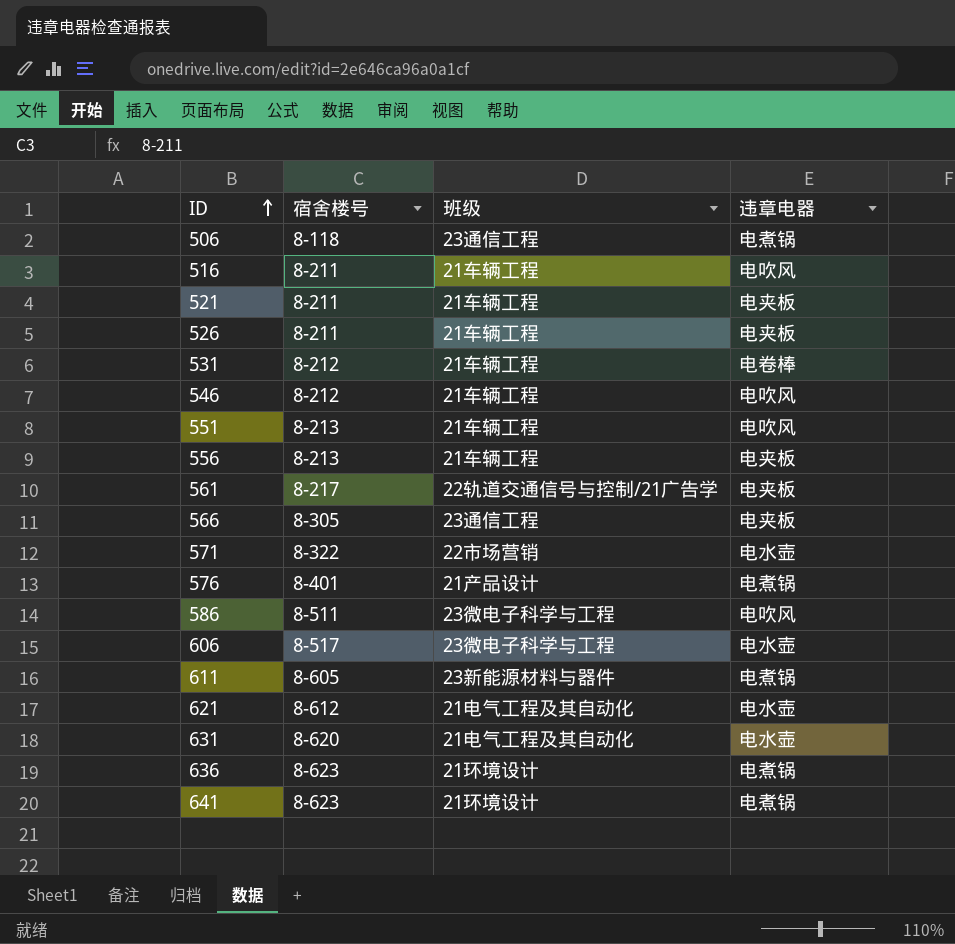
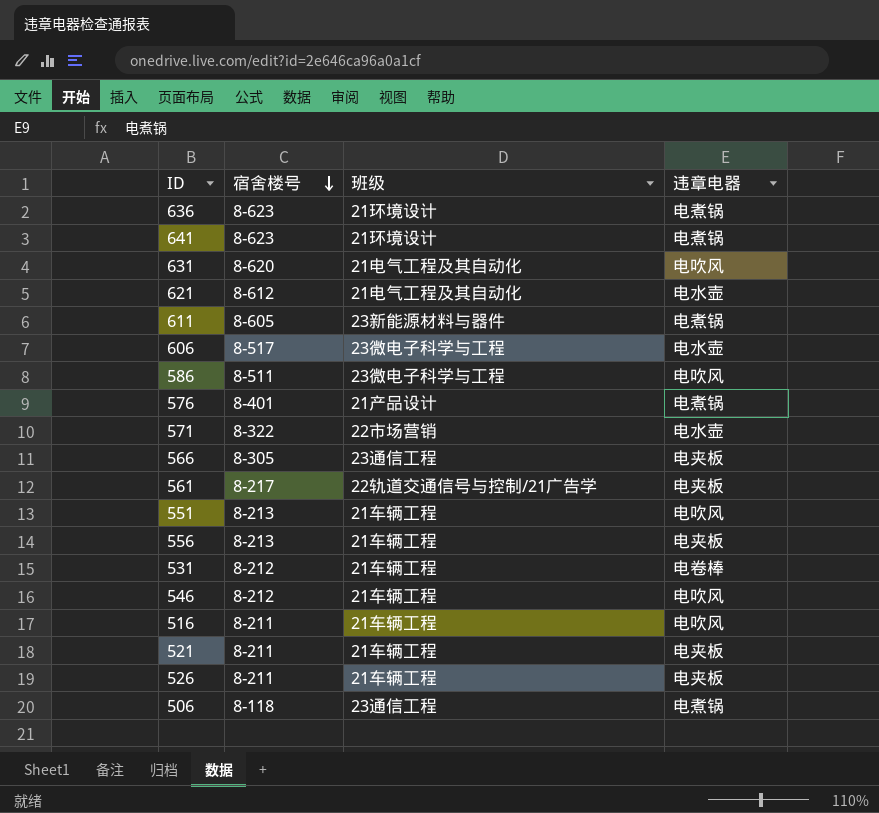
row order: ID ascending -> 宿舍楼号 descending
631 | 违章电器: 电水壶 -> 电吹风

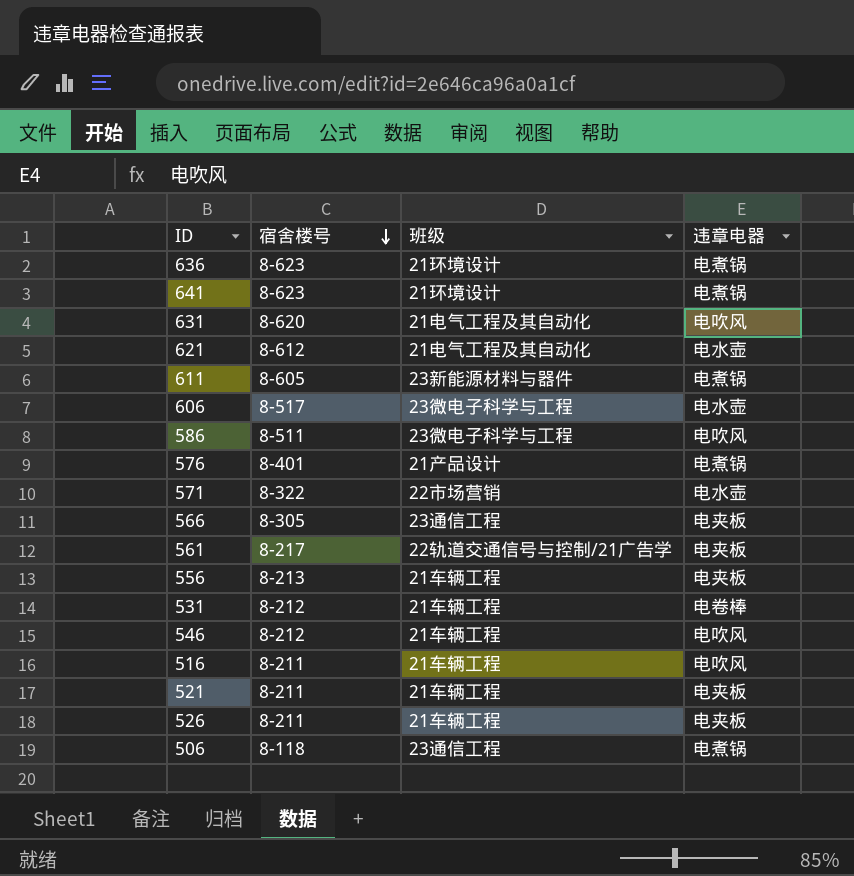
row 551: 8-213 | 21车辆工程 | 电吹风 -> none

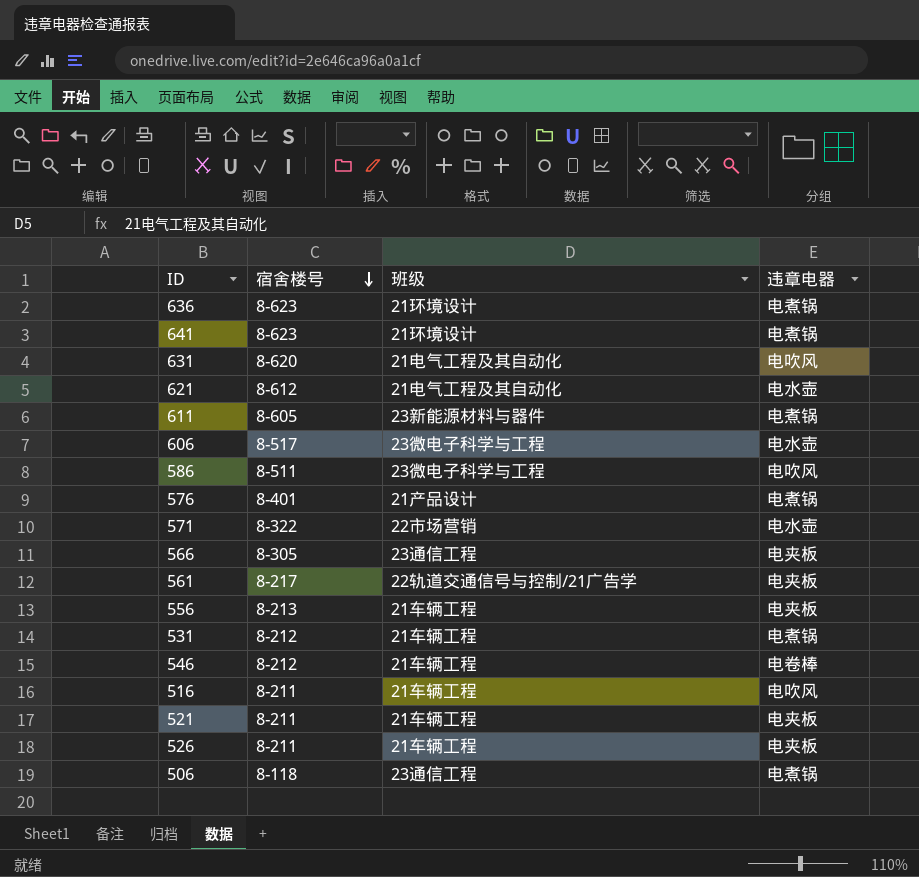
531 | 违章电器: 电卷棒 -> 电煮锅
546 | 违章电器: 电吹风 -> 电卷棒

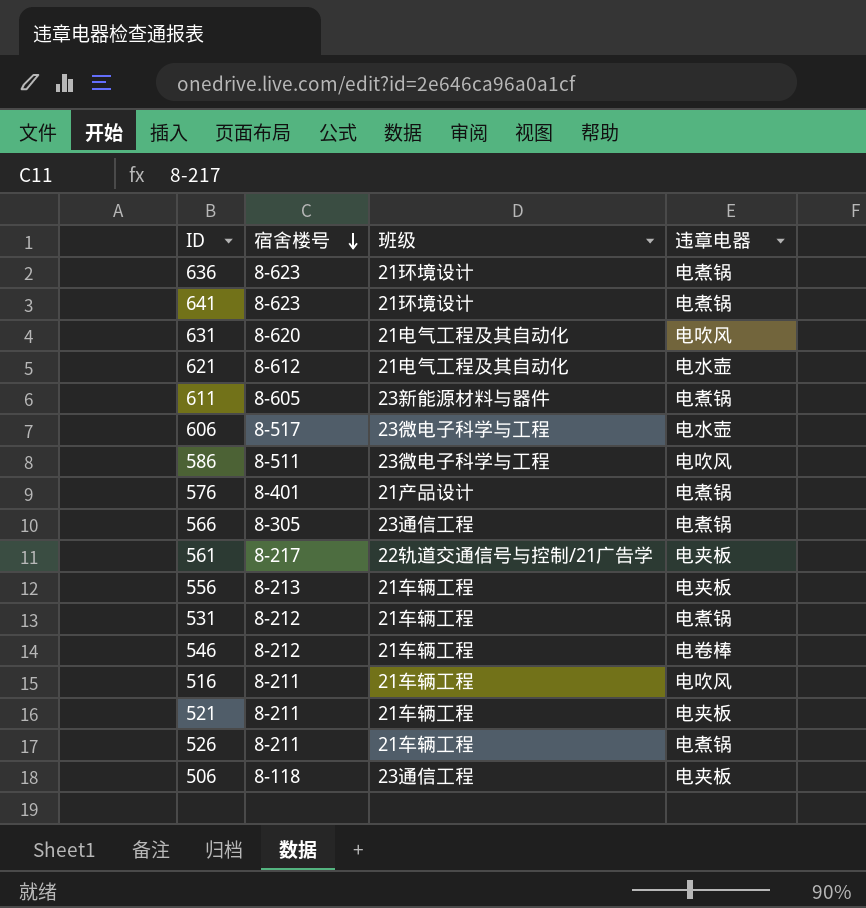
row 571: 8-322 | 22市场营销 | 电水壶 -> none
566 | 违章电器: 电夹板 -> 电煮锅
526 | 违章电器: 电夹板 -> 电煮锅
506 | 违章电器: 电煮锅 -> 电夹板

